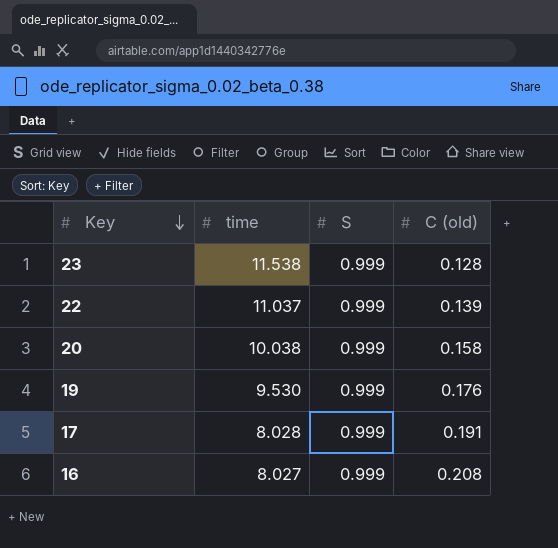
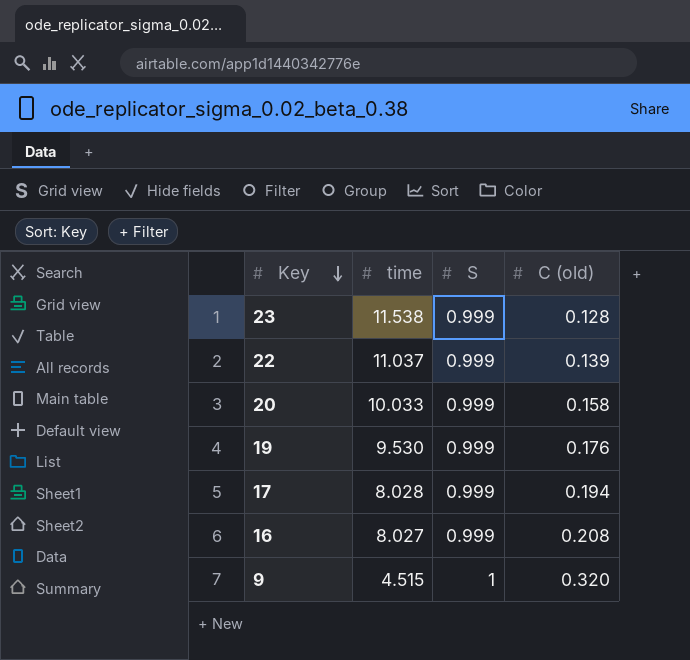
20 | time: 10.038 -> 10.033
17 | C (old): 0.191 -> 0.194
row 9: none -> 4.515 | 1 | 0.320

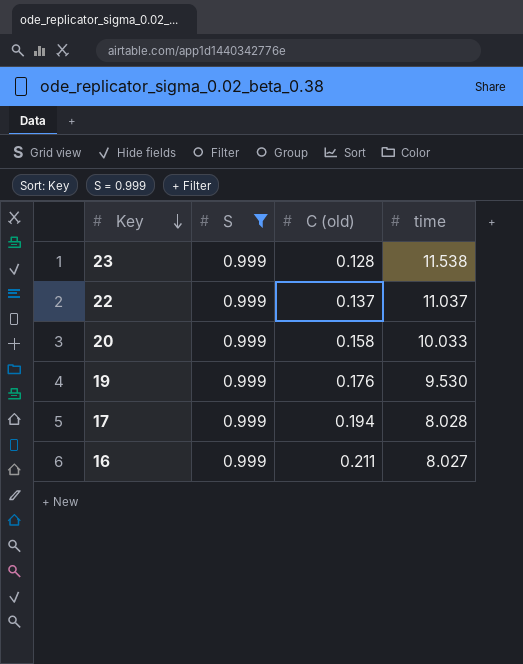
filter: none -> S = 0.999
column time | position: 2 -> 4
22 | C (old): 0.139 -> 0.137
16 | C (old): 0.208 -> 0.211

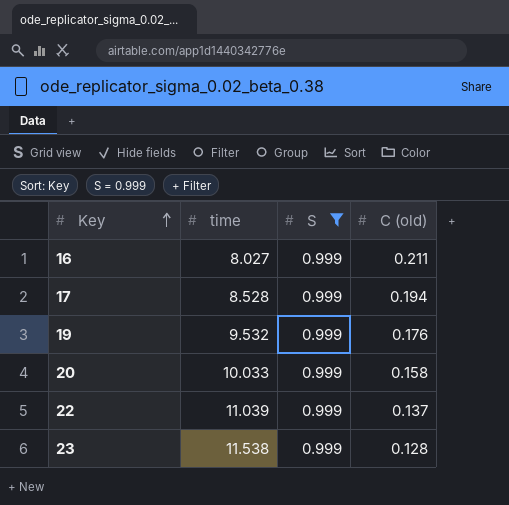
row order: Key descending -> Key ascending
column time | position: 4 -> 2
17 | time: 8.028 -> 8.528
19 | time: 9.530 -> 9.532
22 | time: 11.037 -> 11.039

